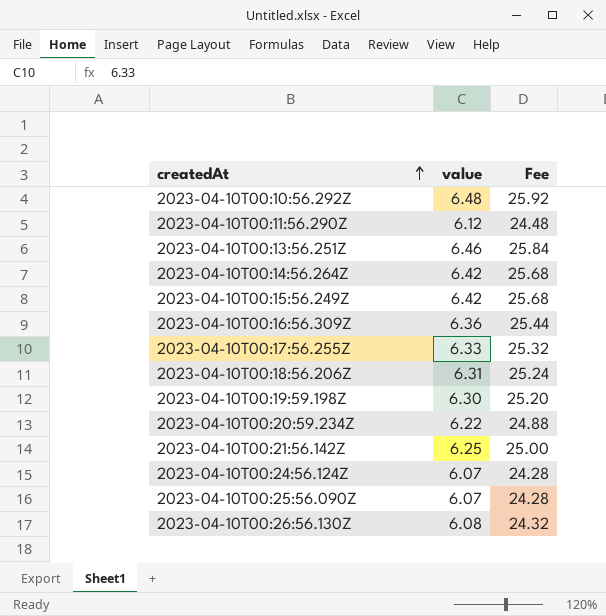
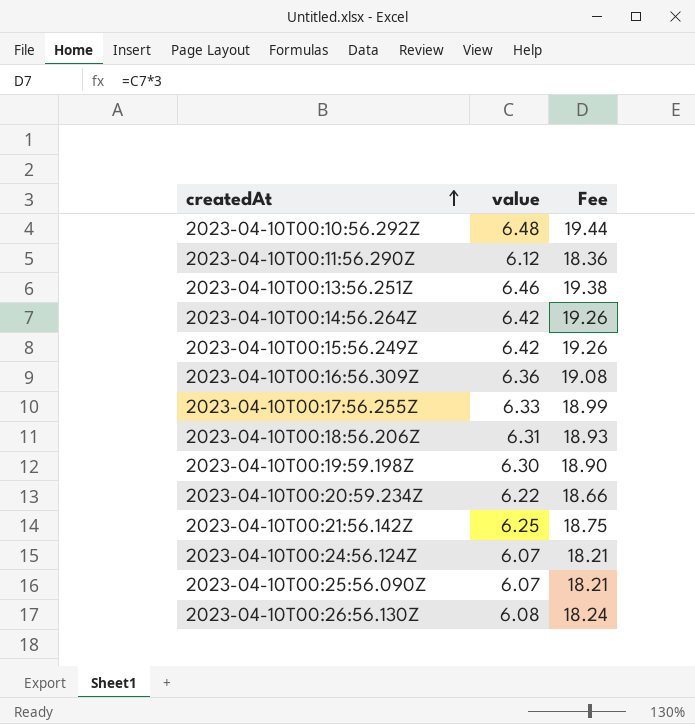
column Fee | formula: [value] * 4 -> [value] * 3

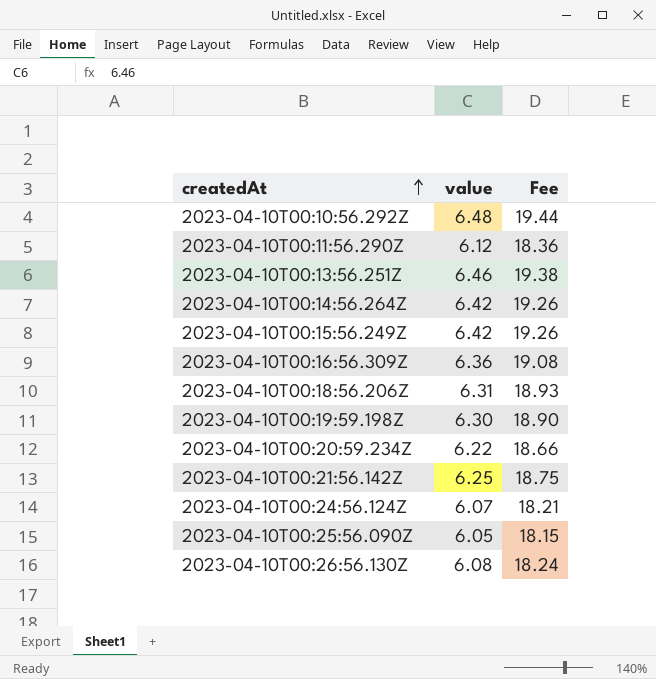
row 2023-04-10T00:17:56.255Z: 6.33 | 18.99 -> none
2023-04-10T00:25:56.090Z | value: 6.07 -> 6.05
2023-04-10T00:25:56.090Z | Fee: 18.21 -> 18.15

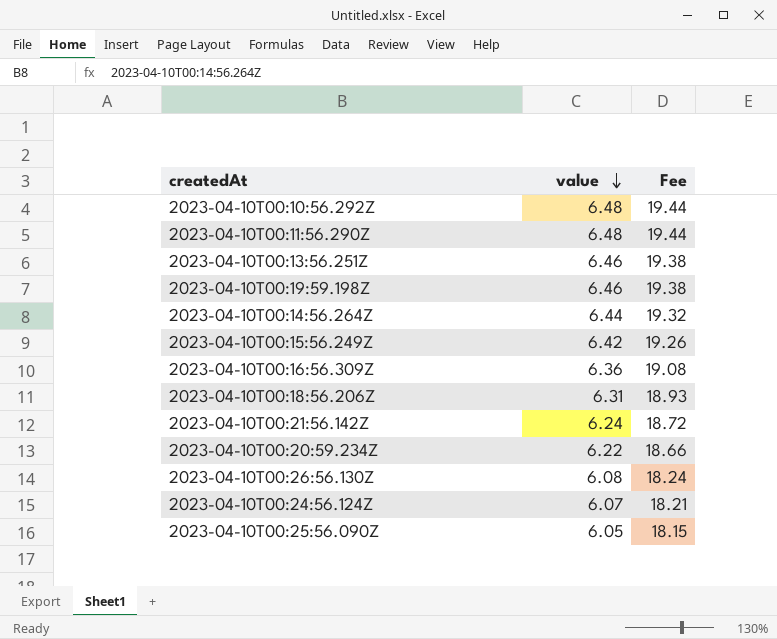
row order: createdAt ascending -> value descending
2023-04-10T00:11:56.290Z | value: 6.12 -> 6.48
2023-04-10T00:11:56.290Z | Fee: 18.36 -> 19.44
2023-04-10T00:19:59.198Z | value: 6.30 -> 6.46
2023-04-10T00:19:59.198Z | Fee: 18.90 -> 19.38
2023-04-10T00:14:56.264Z | value: 6.42 -> 6.44
2023-04-10T00:14:56.264Z | Fee: 19.26 -> 19.32
2023-04-10T00:21:56.142Z | value: 6.25 -> 6.24
2023-04-10T00:21:56.142Z | Fee: 18.75 -> 18.72

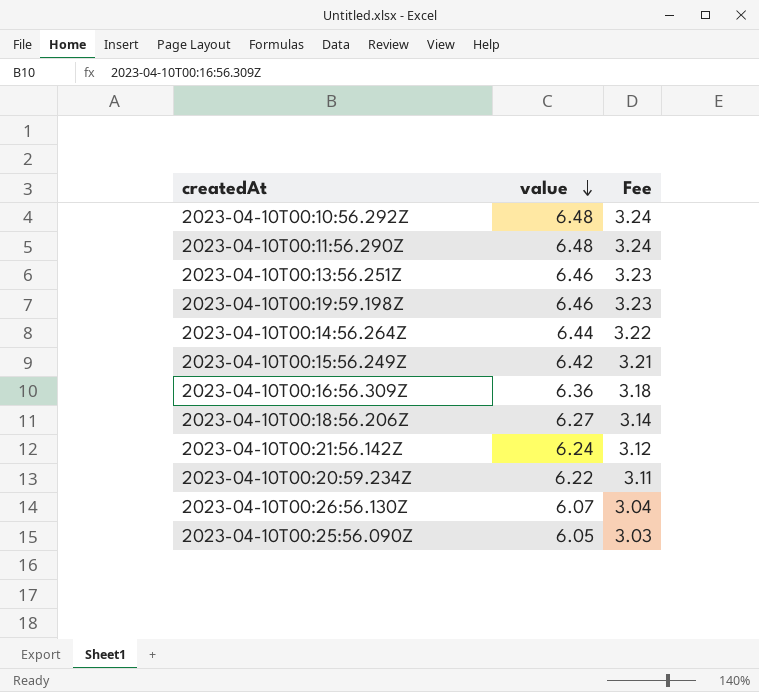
column Fee | formula: [value] * 3 -> [value] * 0.5
row 2023-04-10T00:24:56.124Z: 6.07 | 18.21 -> none
2023-04-10T00:18:56.206Z | value: 6.31 -> 6.27
2023-04-10T00:26:56.130Z | value: 6.08 -> 6.07

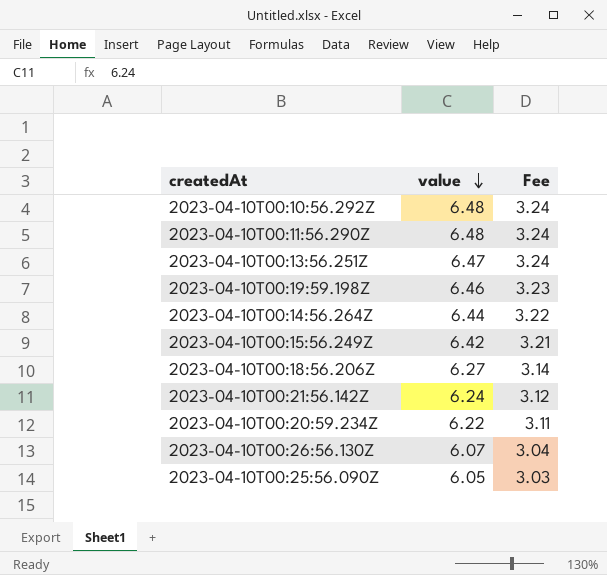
row 2023-04-10T00:16:56.309Z: 6.36 | 3.18 -> none
2023-04-10T00:13:56.251Z | value: 6.46 -> 6.47
2023-04-10T00:13:56.251Z | Fee: 3.23 -> 3.24

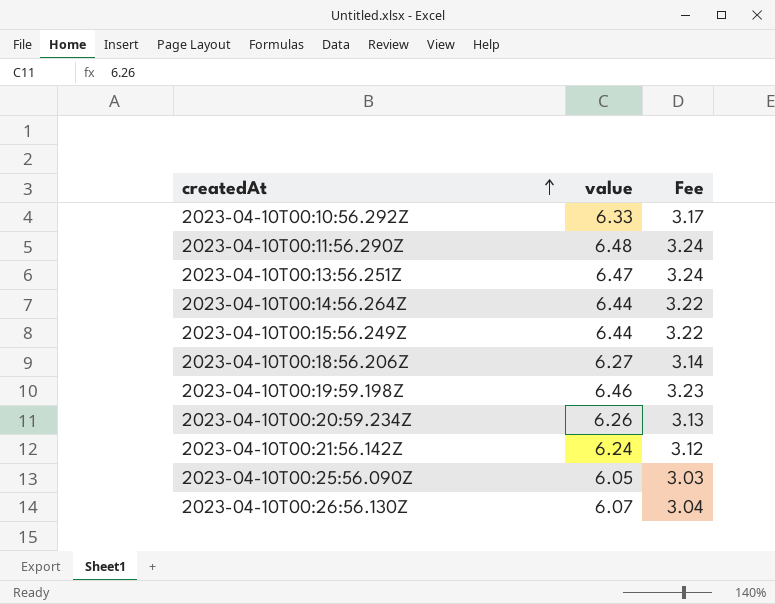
row order: value descending -> createdAt ascending
2023-04-10T00:10:56.292Z | value: 6.48 -> 6.33
2023-04-10T00:10:56.292Z | Fee: 3.24 -> 3.17
2023-04-10T00:15:56.249Z | value: 6.42 -> 6.44
2023-04-10T00:15:56.249Z | Fee: 3.21 -> 3.22
2023-04-10T00:20:59.234Z | value: 6.22 -> 6.26
2023-04-10T00:20:59.234Z | Fee: 3.11 -> 3.13

